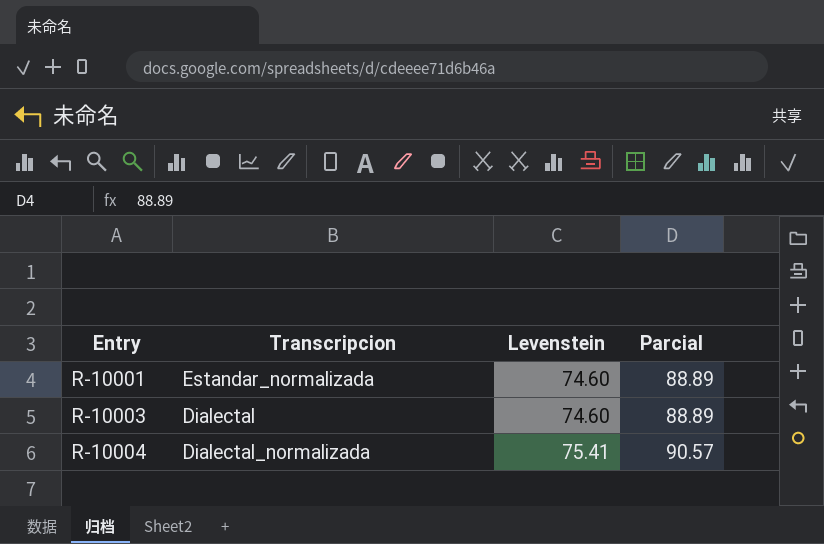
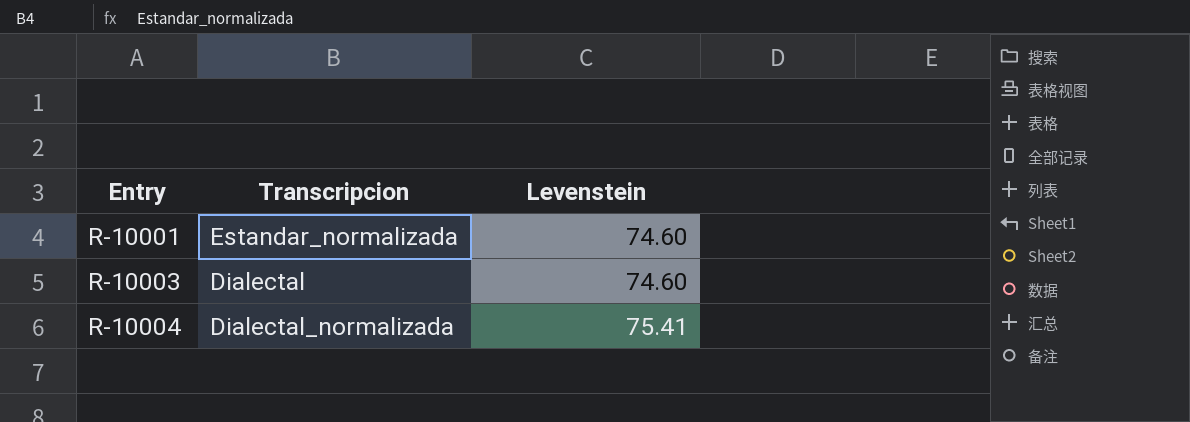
column Parcial | position: 4 -> none

